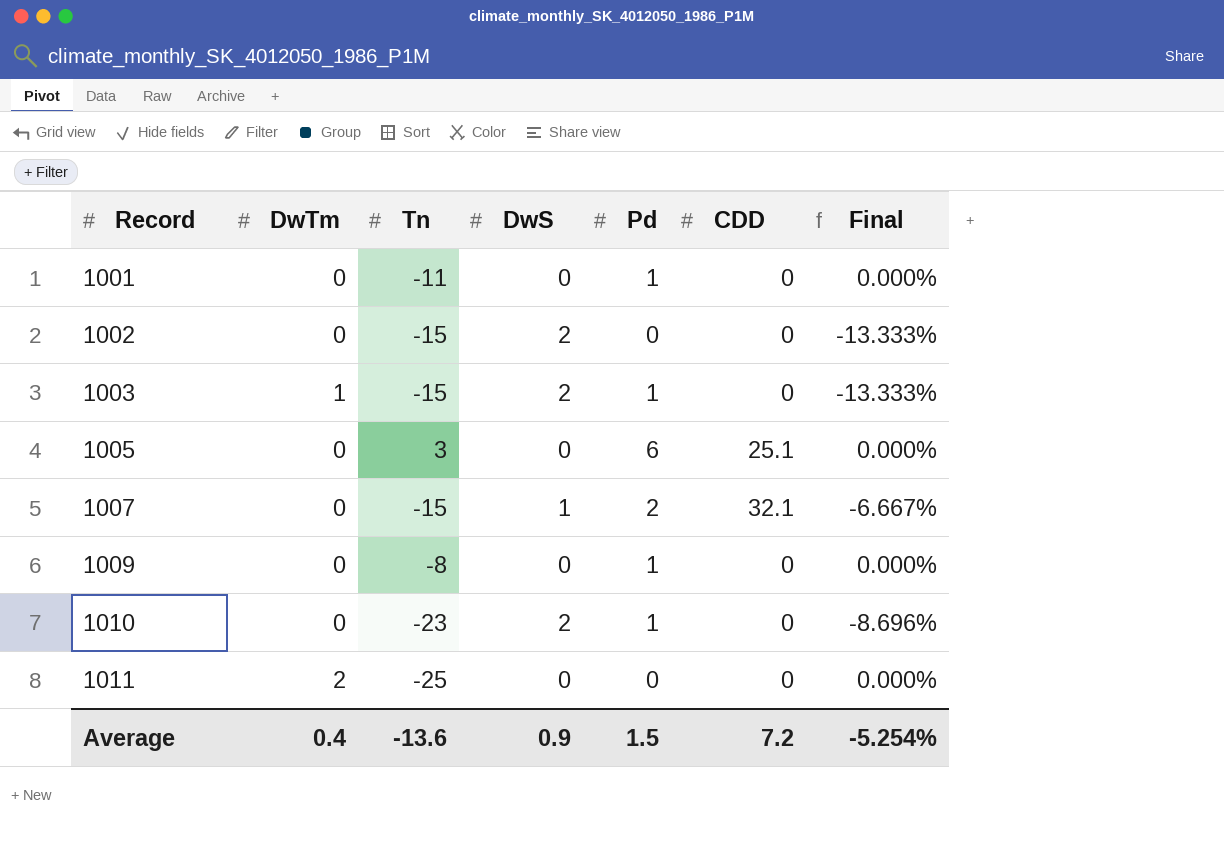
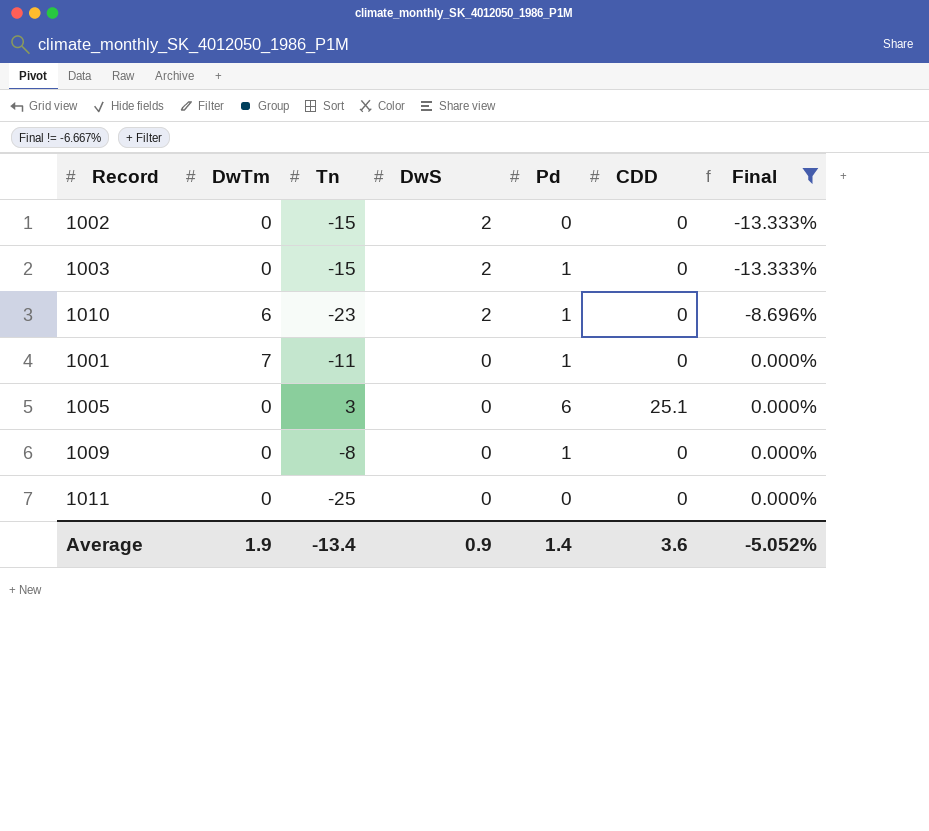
filter: none -> Final != -6.667%
row order: Record ascending -> DwS descending
1003 | DwTm: 1 -> 0
1010 | DwTm: 0 -> 6
1001 | DwTm: 0 -> 7
1011 | DwTm: 2 -> 0
Average | DwTm: 0.4 -> 1.9
Average | Tn: -13.6 -> -13.4
Average | Pd: 1.5 -> 1.4
Average | CDD: 7.2 -> 3.6
Average | Final: -5.254% -> -5.052%

